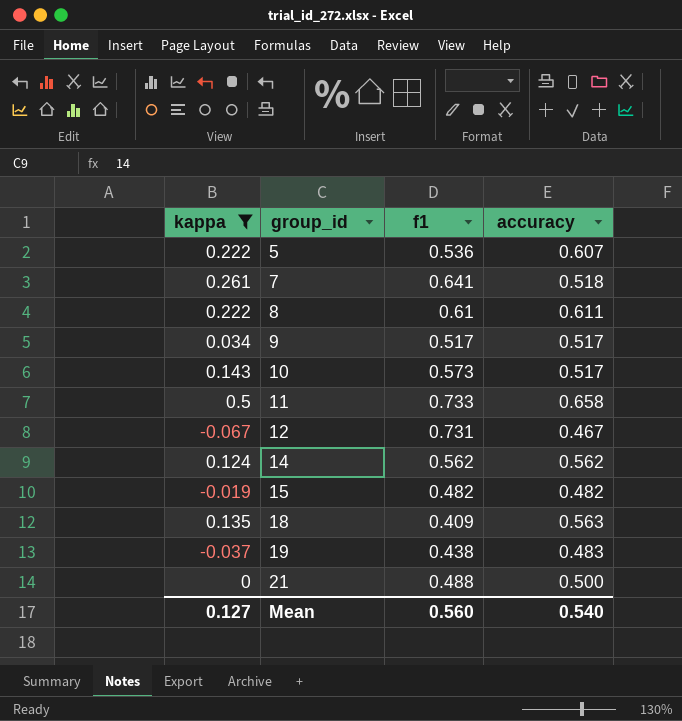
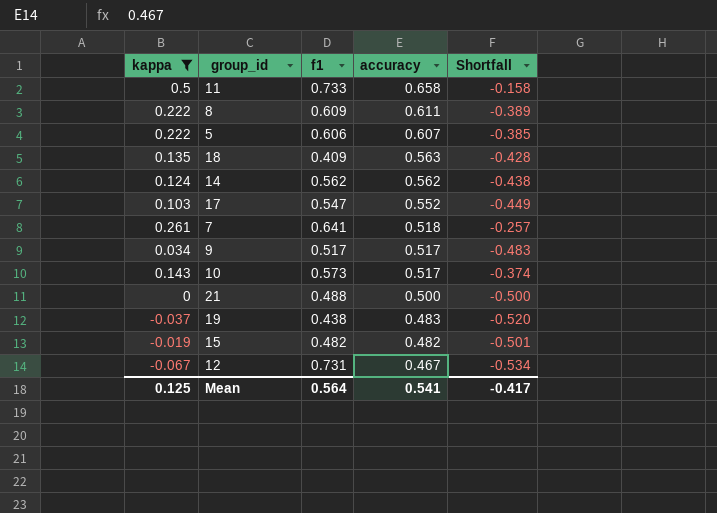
row order: group_id ascending -> accuracy descending
column Shortfall | formula: none -> [kappa] - [accuracy]
8 | f1: 0.61 -> 0.609
5 | f1: 0.536 -> 0.606
row 17: none -> 0.103 | 0.547 | 0.552 | -0.449
Mean | kappa: 0.127 -> 0.125
Mean | f1: 0.560 -> 0.564
Mean | accuracy: 0.540 -> 0.541

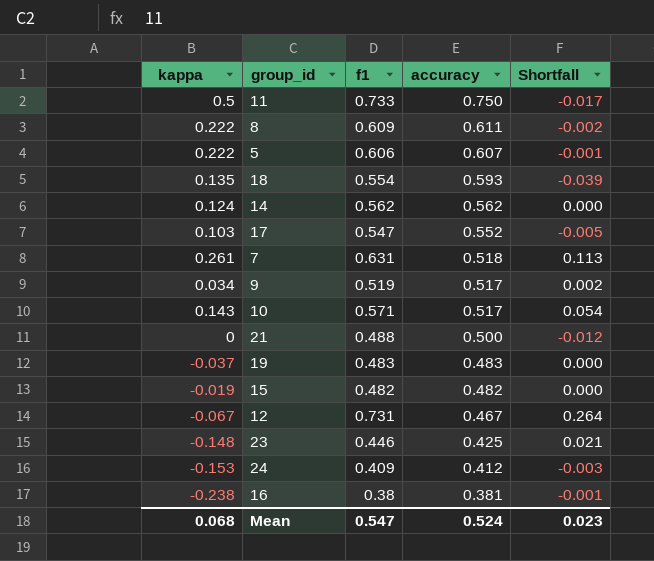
filter: kappa >= -0.067 -> none
column Shortfall | formula: [kappa] - [accuracy] -> [f1] - [accuracy]
11 | accuracy: 0.658 -> 0.750
18 | f1: 0.409 -> 0.554
18 | accuracy: 0.563 -> 0.593
7 | f1: 0.641 -> 0.631
9 | f1: 0.517 -> 0.519
10 | f1: 0.573 -> 0.571
19 | f1: 0.438 -> 0.483
Mean | kappa: 0.125 -> 0.068
Mean | f1: 0.564 -> 0.547
Mean | accuracy: 0.541 -> 0.524
Mean | Shortfall: -0.417 -> 0.023

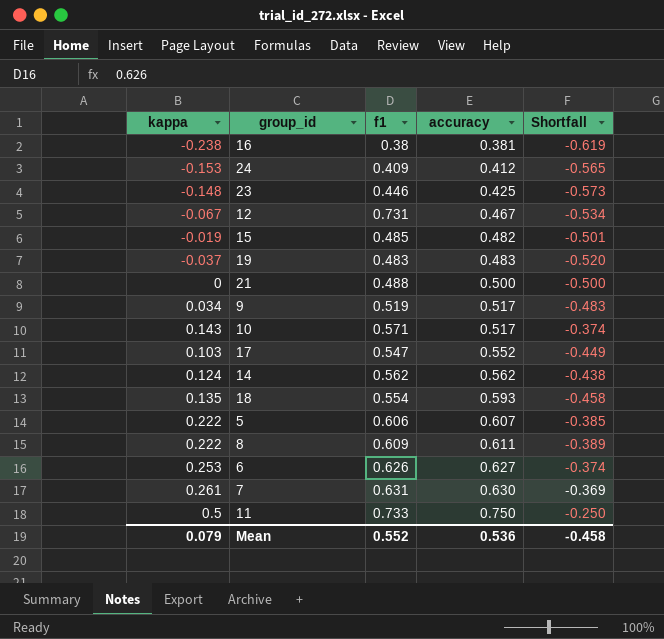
row order: accuracy descending -> accuracy ascending
column Shortfall | formula: [f1] - [accuracy] -> [kappa] - [accuracy]
15 | f1: 0.482 -> 0.485
row 6: none -> 0.253 | 0.626 | 0.627 | -0.374
7 | accuracy: 0.518 -> 0.630
Mean | kappa: 0.068 -> 0.079
Mean | f1: 0.547 -> 0.552
Mean | accuracy: 0.524 -> 0.536
Mean | Shortfall: 0.023 -> -0.458

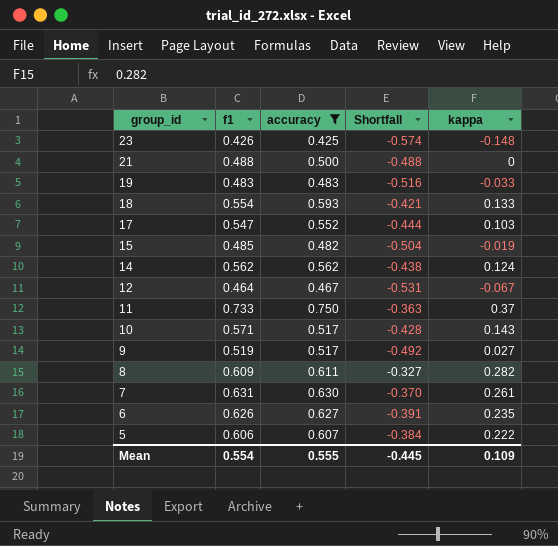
filter: none -> accuracy >= 0.425
row order: accuracy ascending -> group_id descending
column Shortfall | formula: [kappa] - [accuracy] -> [kappa] - [f1]
column kappa | position: 1 -> 5
23 | f1: 0.446 -> 0.426
19 | kappa: -0.037 -> -0.033
18 | kappa: 0.135 -> 0.133
12 | f1: 0.731 -> 0.464
11 | kappa: 0.5 -> 0.37
9 | kappa: 0.034 -> 0.027
8 | kappa: 0.222 -> 0.282
6 | kappa: 0.253 -> 0.235
Mean | f1: 0.552 -> 0.554
Mean | accuracy: 0.536 -> 0.555
Mean | Shortfall: -0.458 -> -0.445
Mean | kappa: 0.079 -> 0.109

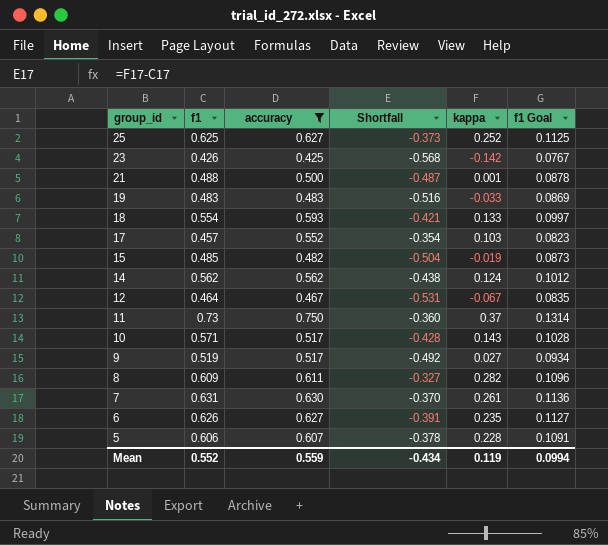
column f1 Goal | formula: none -> [f1] * 0.18
row 25: none -> 0.625 | 0.627 | -0.373 | 0.252 | 0.1125
23 | Shortfall: -0.574 -> -0.568
23 | kappa: -0.148 -> -0.142
21 | Shortfall: -0.488 -> -0.487
21 | kappa: 0 -> 0.001
17 | f1: 0.547 -> 0.457
17 | Shortfall: -0.444 -> -0.354
11 | f1: 0.733 -> 0.73
11 | Shortfall: -0.363 -> -0.360
5 | Shortfall: -0.384 -> -0.378
5 | kappa: 0.222 -> 0.228
Mean | f1: 0.554 -> 0.552
Mean | accuracy: 0.555 -> 0.559
Mean | Shortfall: -0.445 -> -0.434
Mean | kappa: 0.109 -> 0.119

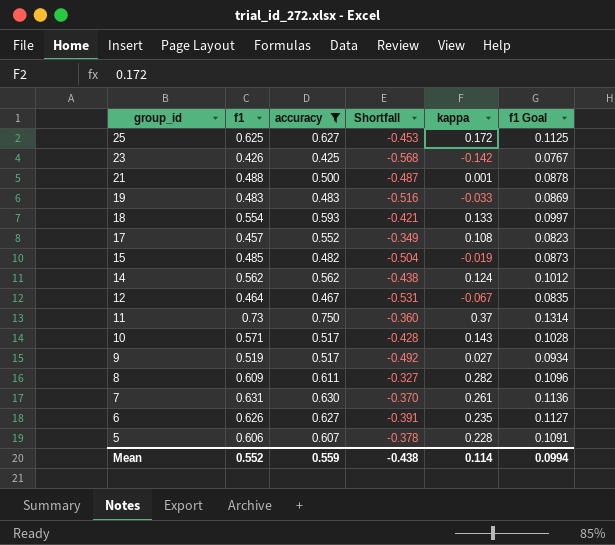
25 | Shortfall: -0.373 -> -0.453
25 | kappa: 0.252 -> 0.172
17 | Shortfall: -0.354 -> -0.349
17 | kappa: 0.103 -> 0.108
Mean | Shortfall: -0.434 -> -0.438
Mean | kappa: 0.119 -> 0.114

